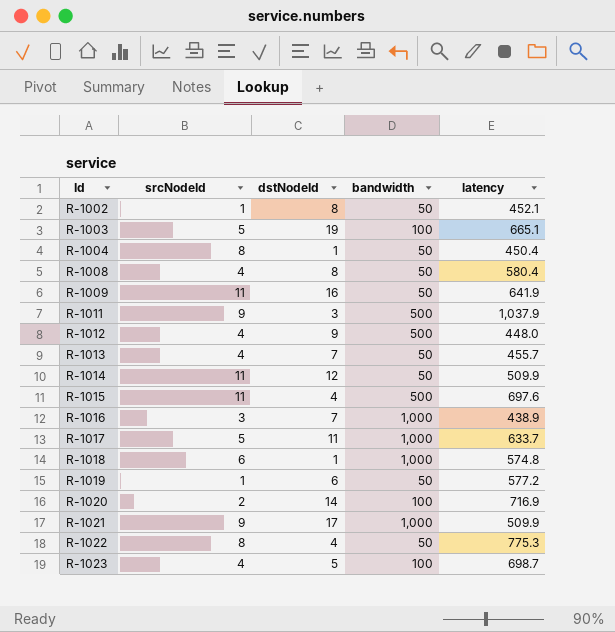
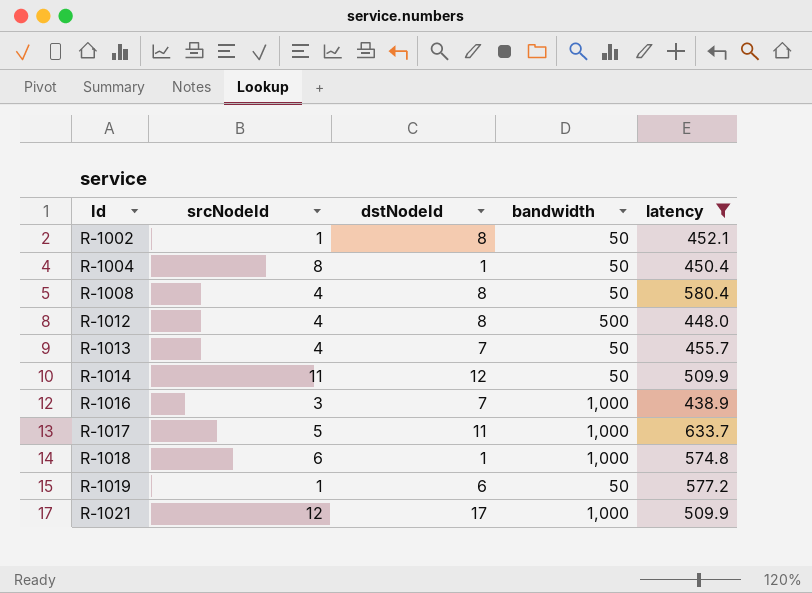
filter: none -> latency <= 633.7
R-1012 | dstNodeId: 9 -> 8
R-1021 | srcNodeId: 9 -> 12

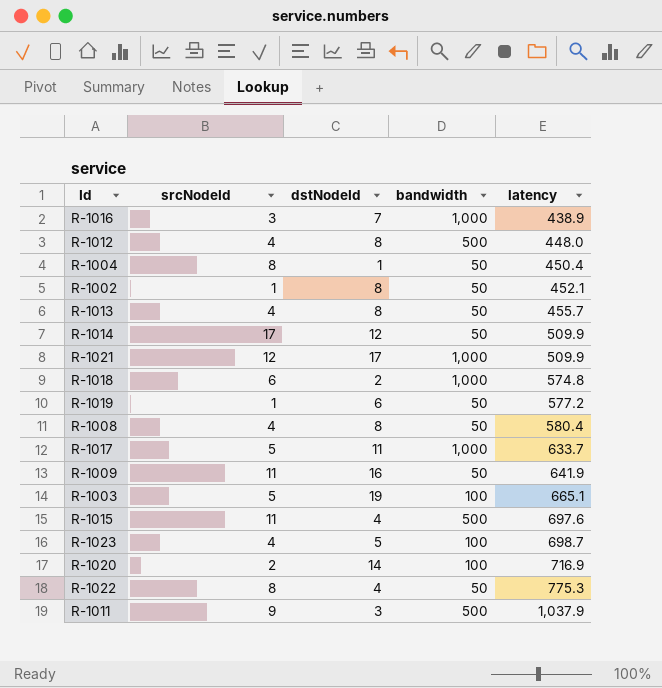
filter: latency <= 633.7 -> none
row order: Id ascending -> latency ascending
R-1013 | dstNodeId: 7 -> 8
R-1014 | srcNodeId: 11 -> 17
R-1018 | dstNodeId: 1 -> 2

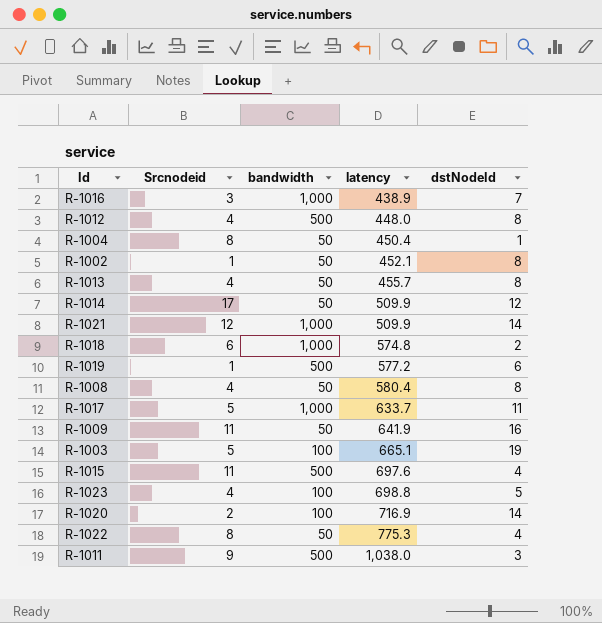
column name: srcNodeId -> Srcnodeid
column dstNodeId | position: 3 -> 5
R-1021 | dstNodeId: 17 -> 14
R-1019 | bandwidth: 50 -> 500
R-1023 | latency: 698.7 -> 698.8
R-1011 | latency: 1,037.9 -> 1,038.0

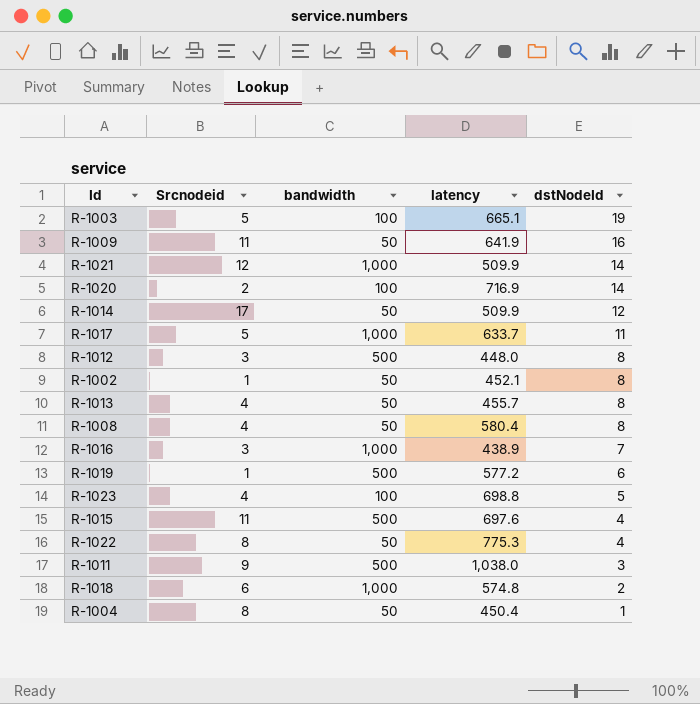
row order: latency ascending -> dstNodeId descending
R-1012 | Srcnodeid: 4 -> 3

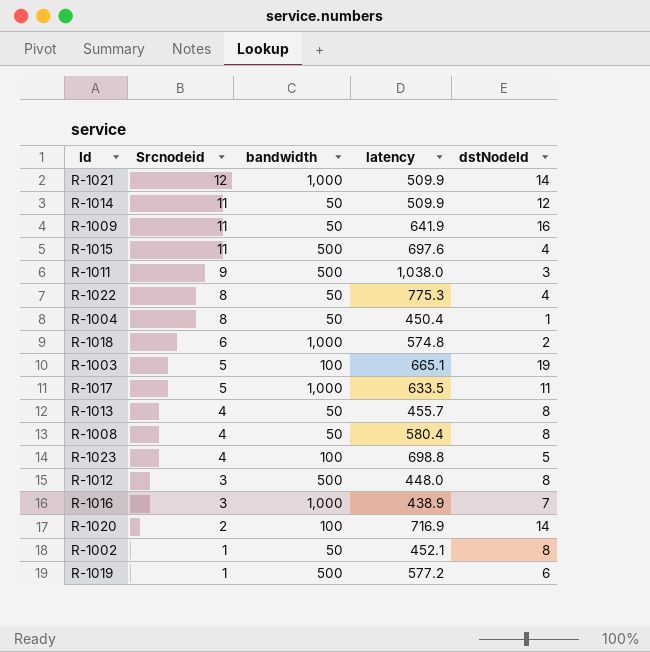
row order: dstNodeId descending -> Srcnodeid descending
R-1014 | Srcnodeid: 17 -> 11
R-1017 | latency: 633.7 -> 633.5

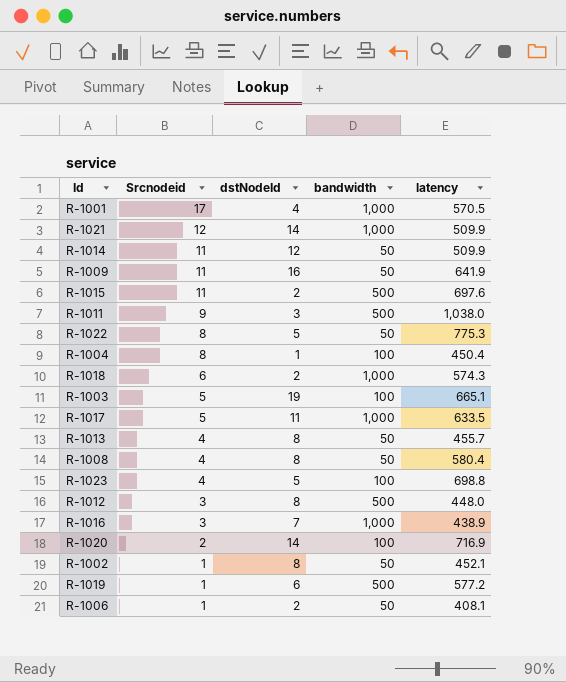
column dstNodeId | position: 5 -> 3
row R-1001: none -> 17 | 4 | 1,000 | 570.5
R-1015 | dstNodeId: 4 -> 2
R-1022 | dstNodeId: 4 -> 5
R-1004 | bandwidth: 50 -> 100
R-1018 | latency: 574.8 -> 574.3
row R-1006: none -> 1 | 2 | 50 | 408.1

